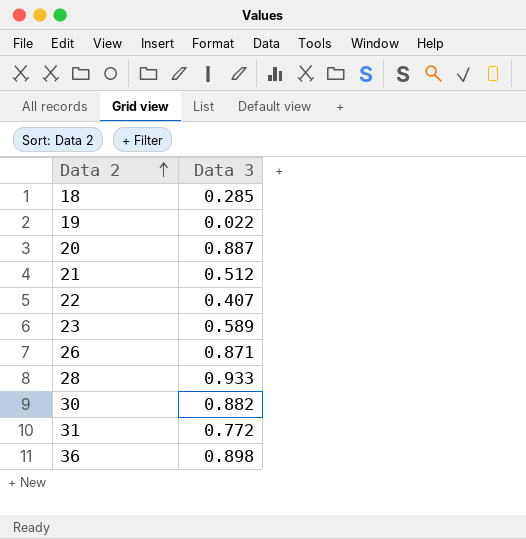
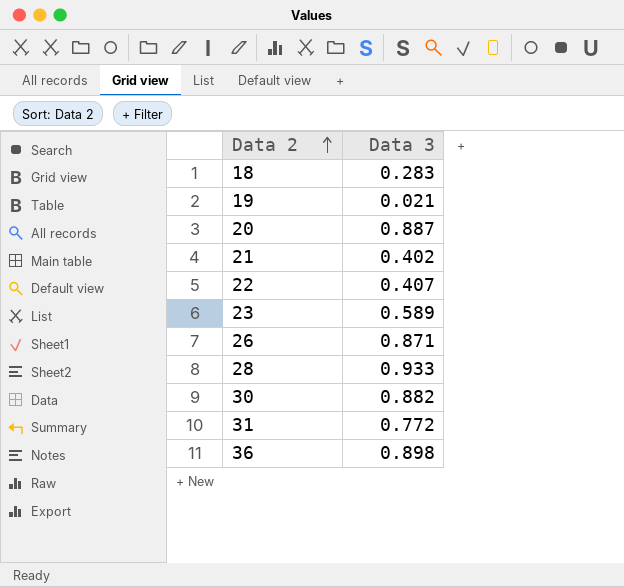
18 | Data 3: 0.285 -> 0.283
19 | Data 3: 0.022 -> 0.021
21 | Data 3: 0.512 -> 0.402

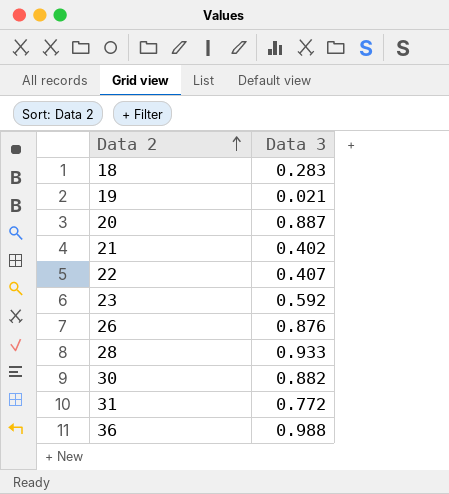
23 | Data 3: 0.589 -> 0.592
26 | Data 3: 0.871 -> 0.876
36 | Data 3: 0.898 -> 0.988

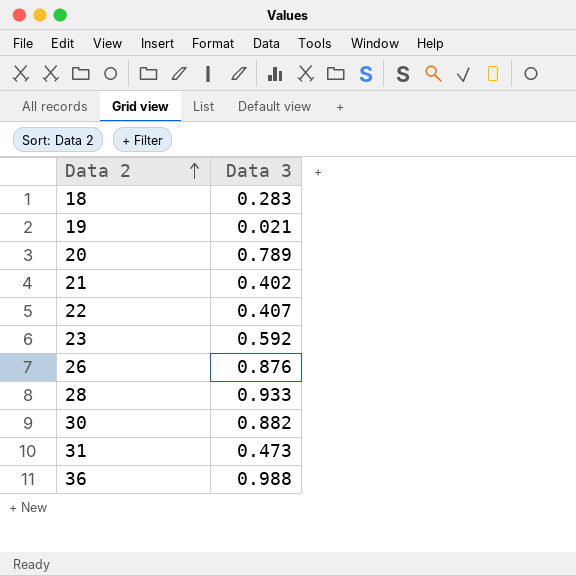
20 | Data 3: 0.887 -> 0.789
31 | Data 3: 0.772 -> 0.473

